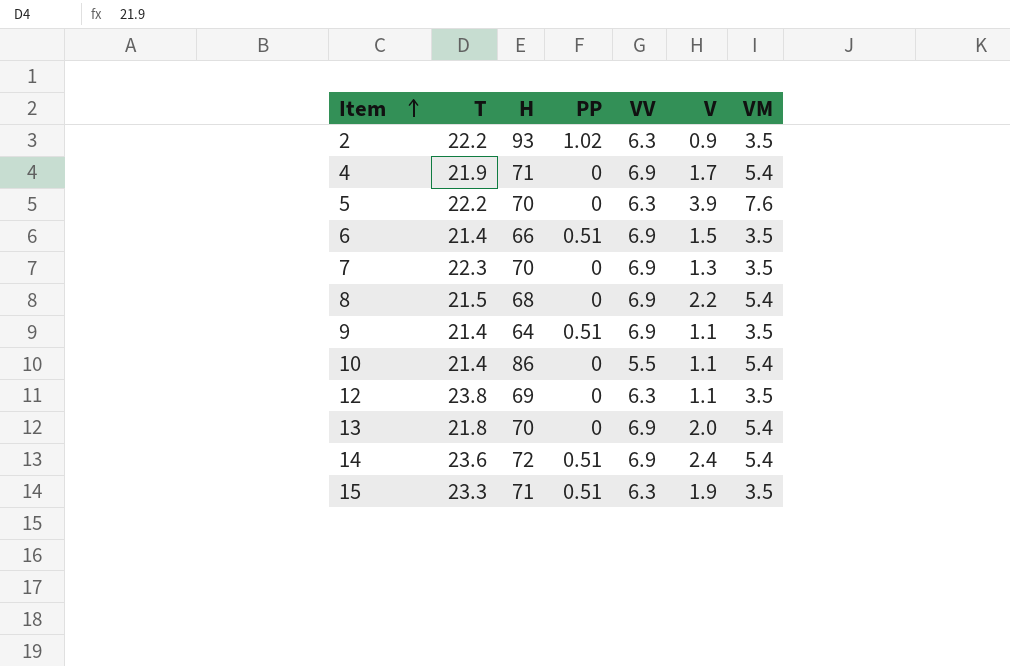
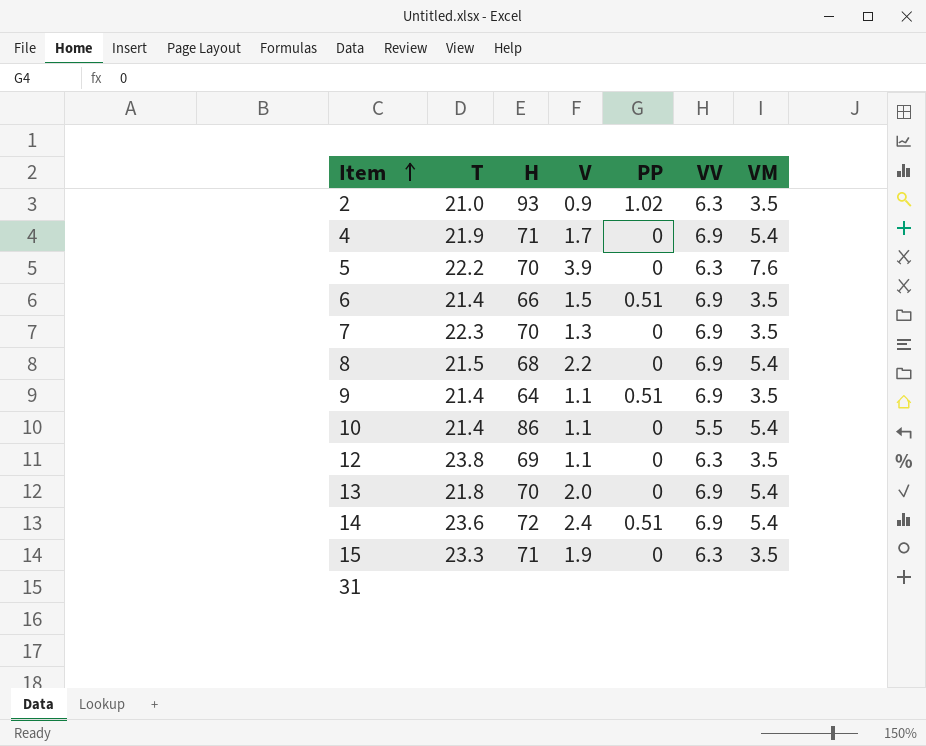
column V | position: 6 -> 4
2 | T: 22.2 -> 21.0
15 | PP: 0.51 -> 0
row 31: none -> none | none | none | none | none | none

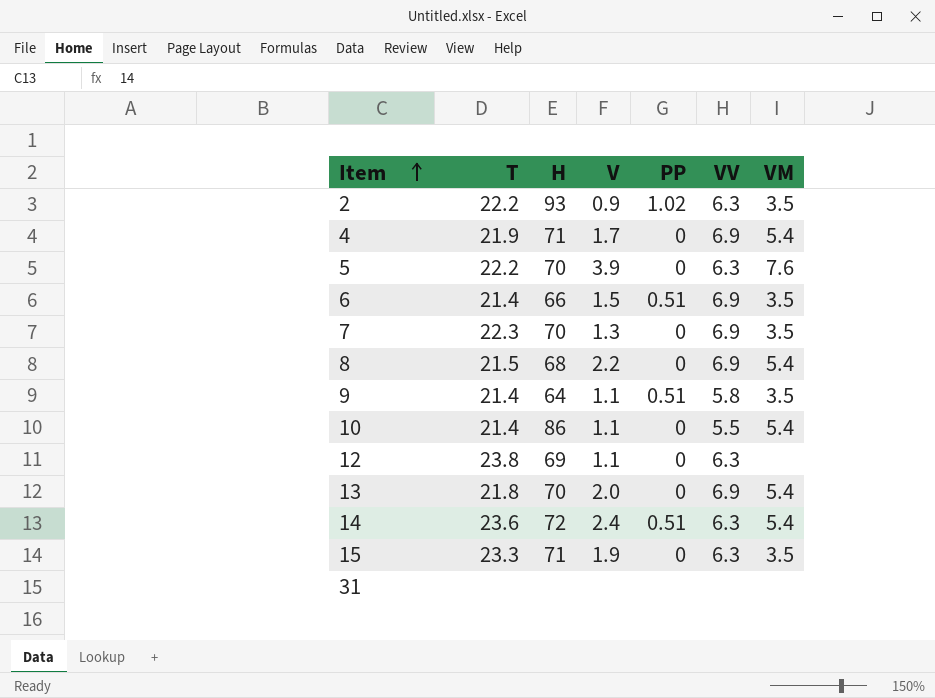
2 | T: 21.0 -> 22.2
9 | VV: 6.9 -> 5.8
12 | VM: 3.5 -> none
14 | VV: 6.9 -> 6.3

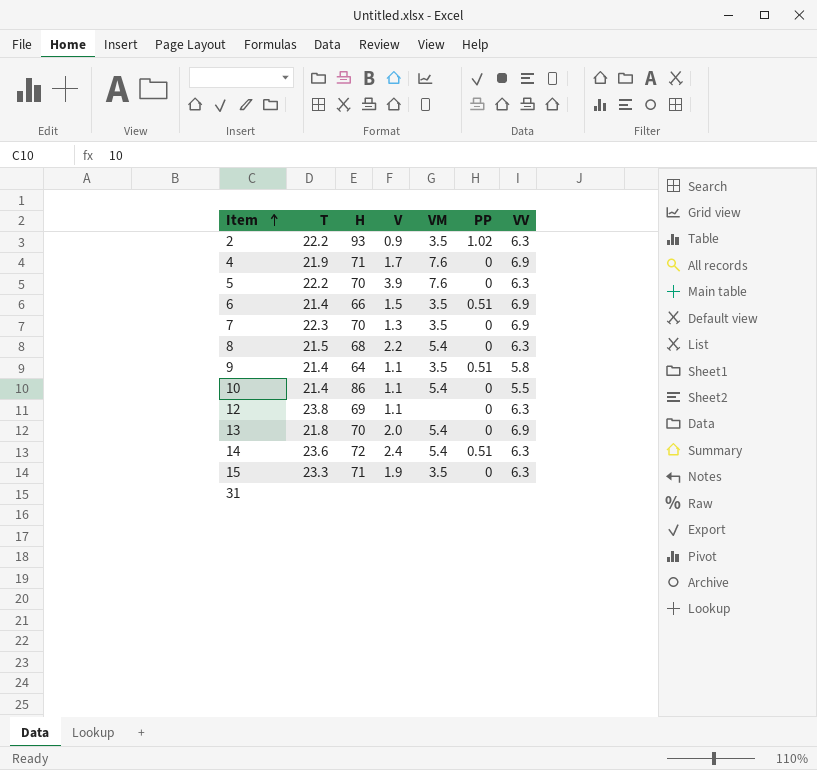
column VM | position: 7 -> 5
4 | VM: 5.4 -> 7.6
8 | VV: 6.9 -> 6.3

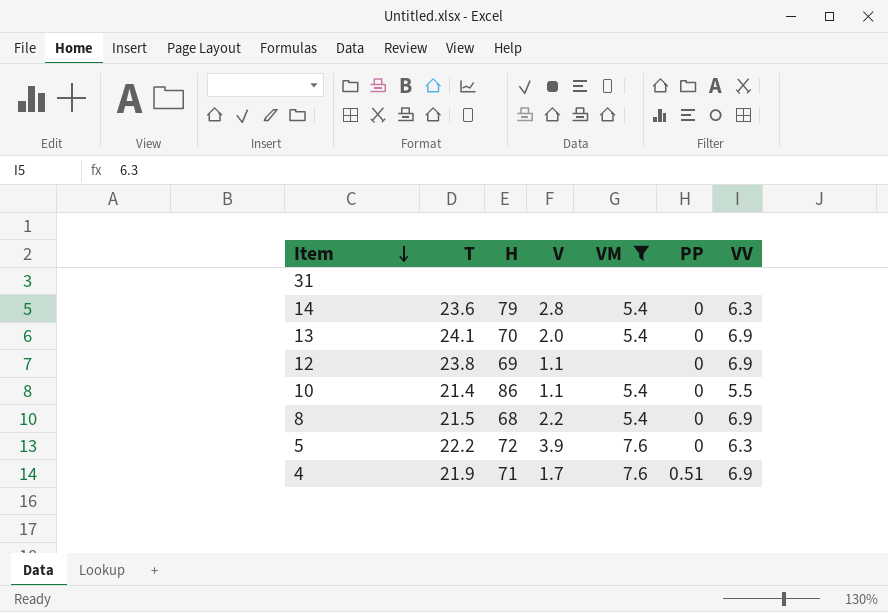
filter: none -> VM != 3.5
row order: Item ascending -> Item descending
14 | H: 72 -> 79
14 | V: 2.4 -> 2.8
14 | PP: 0.51 -> 0
13 | T: 21.8 -> 24.1
12 | VV: 6.3 -> 6.9
8 | VV: 6.3 -> 6.9
5 | H: 70 -> 72
4 | PP: 0 -> 0.51

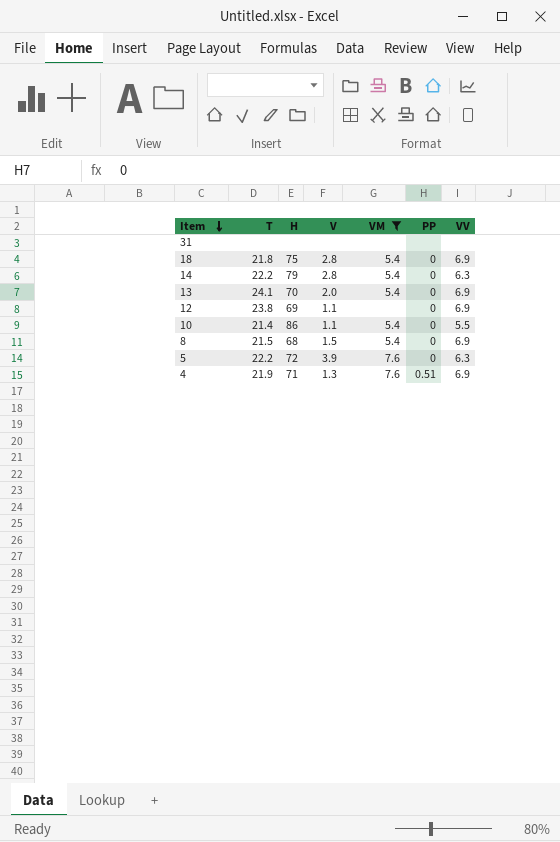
row 18: none -> 21.8 | 75 | 2.8 | 5.4 | 0 | 6.9
14 | T: 23.6 -> 22.2
8 | V: 2.2 -> 1.5
4 | V: 1.7 -> 1.3

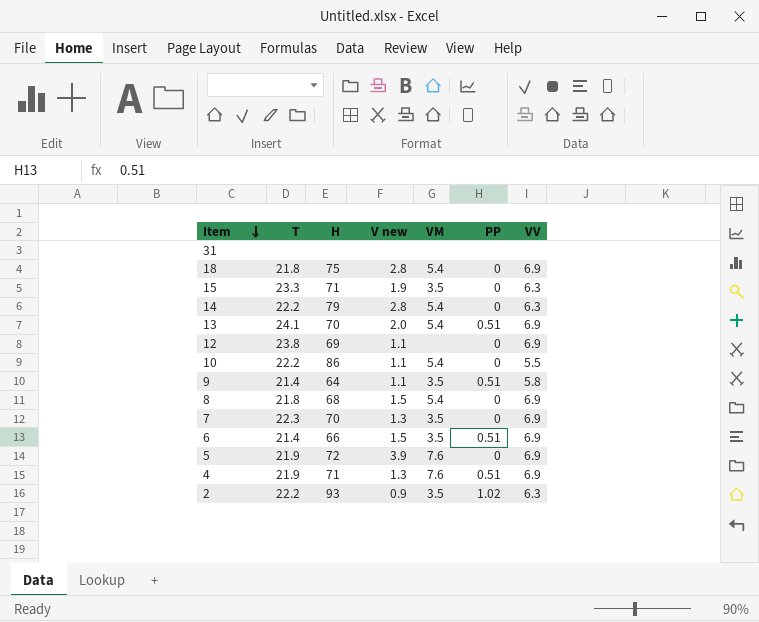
filter: VM != 3.5 -> none
column name: V -> V new
13 | PP: 0 -> 0.51
10 | T: 21.4 -> 22.2
8 | T: 21.5 -> 21.8
5 | T: 22.2 -> 21.9
5 | VV: 6.3 -> 6.9

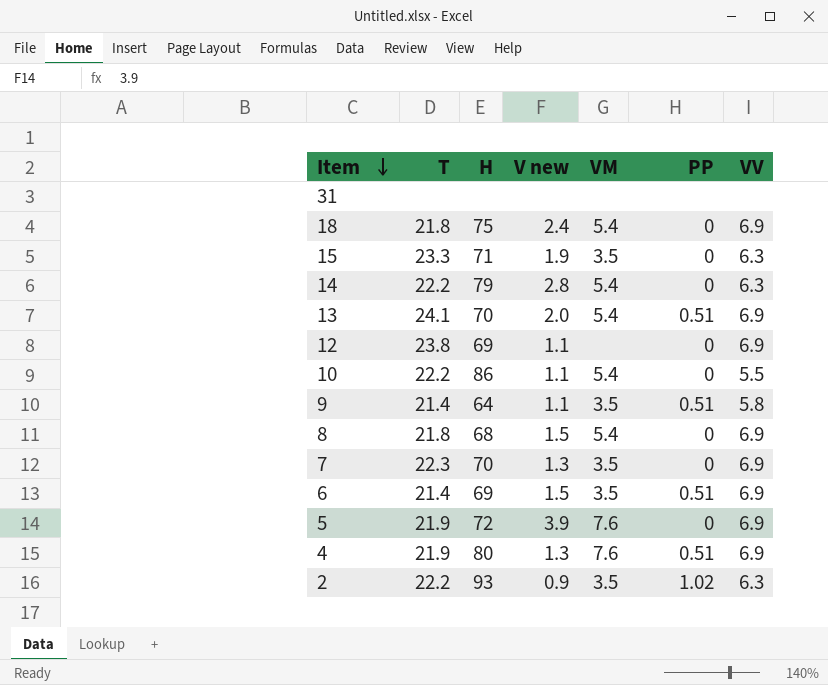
18 | V new: 2.8 -> 2.4
6 | H: 66 -> 69
4 | H: 71 -> 80

